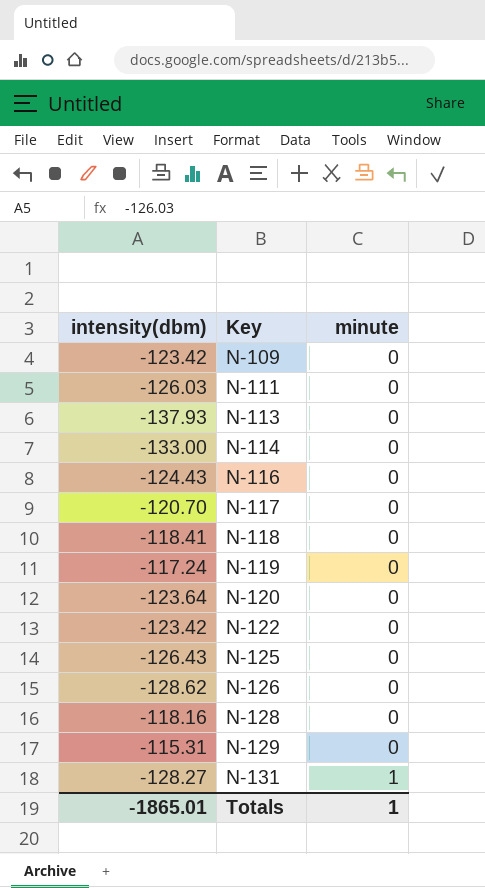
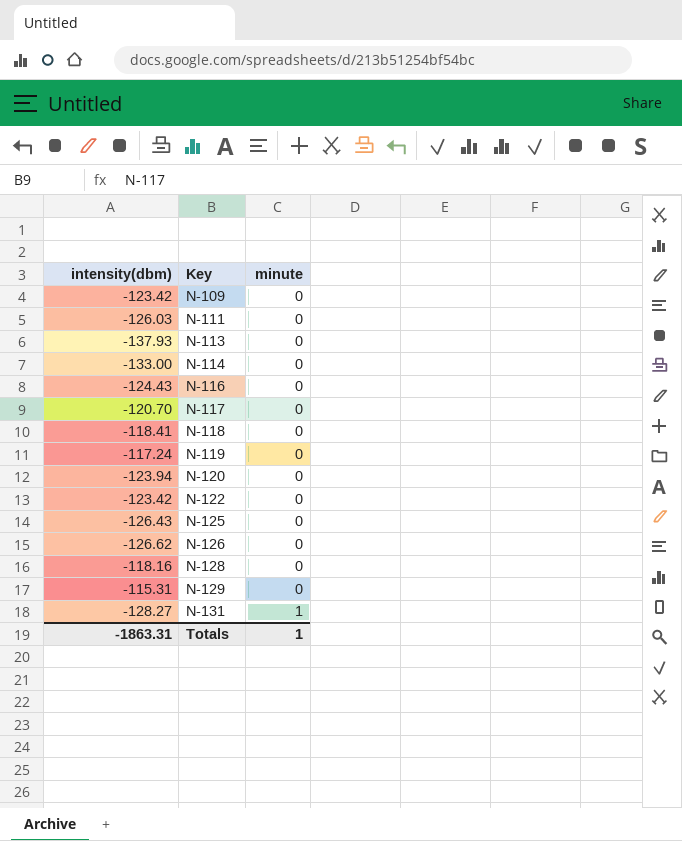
N-120 | intensity(dbm): -123.64 -> -123.94
N-126 | intensity(dbm): -128.62 -> -126.62
Totals | intensity(dbm): -1865.01 -> -1863.31

